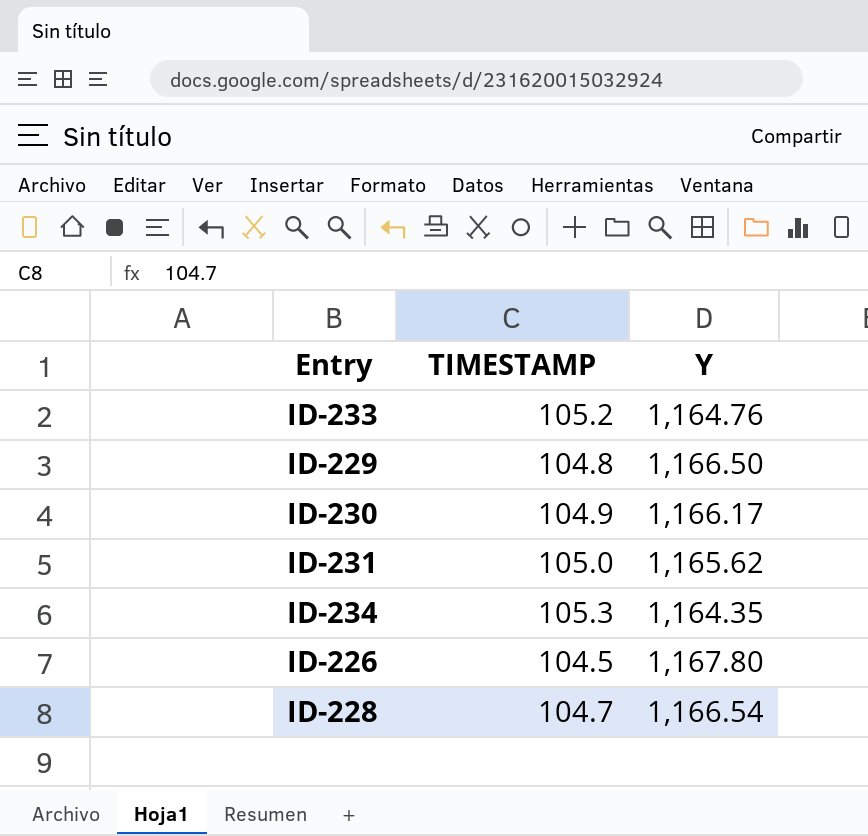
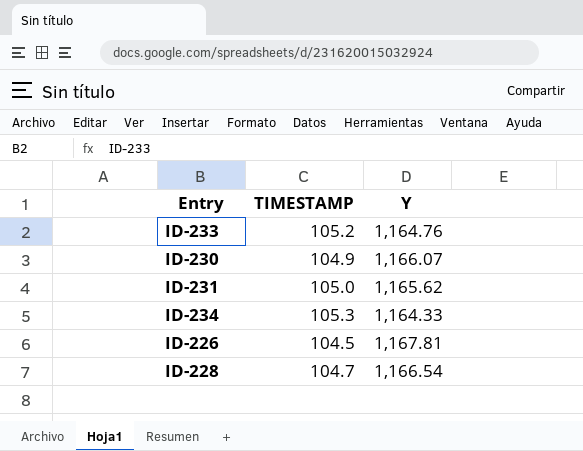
row ID-229: 104.8 | 1,166.50 -> none
ID-230 | Y: 1,166.17 -> 1,166.07
ID-234 | Y: 1,164.35 -> 1,164.33
ID-226 | Y: 1,167.80 -> 1,167.81

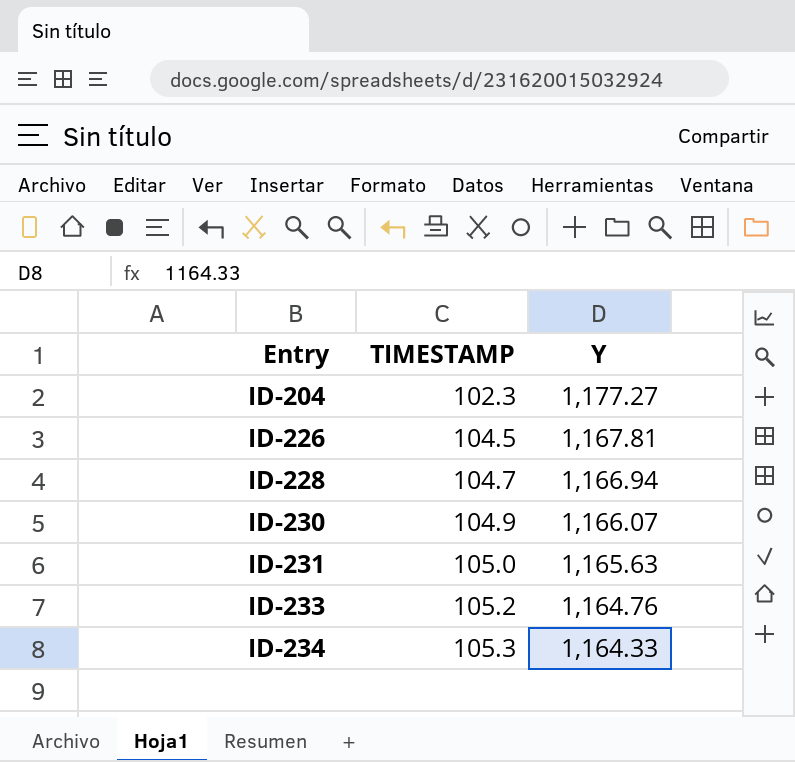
row order: none -> Entry ascending
row ID-204: none -> 102.3 | 1,177.27
ID-228 | Y: 1,166.54 -> 1,166.94
ID-231 | Y: 1,165.62 -> 1,165.63

